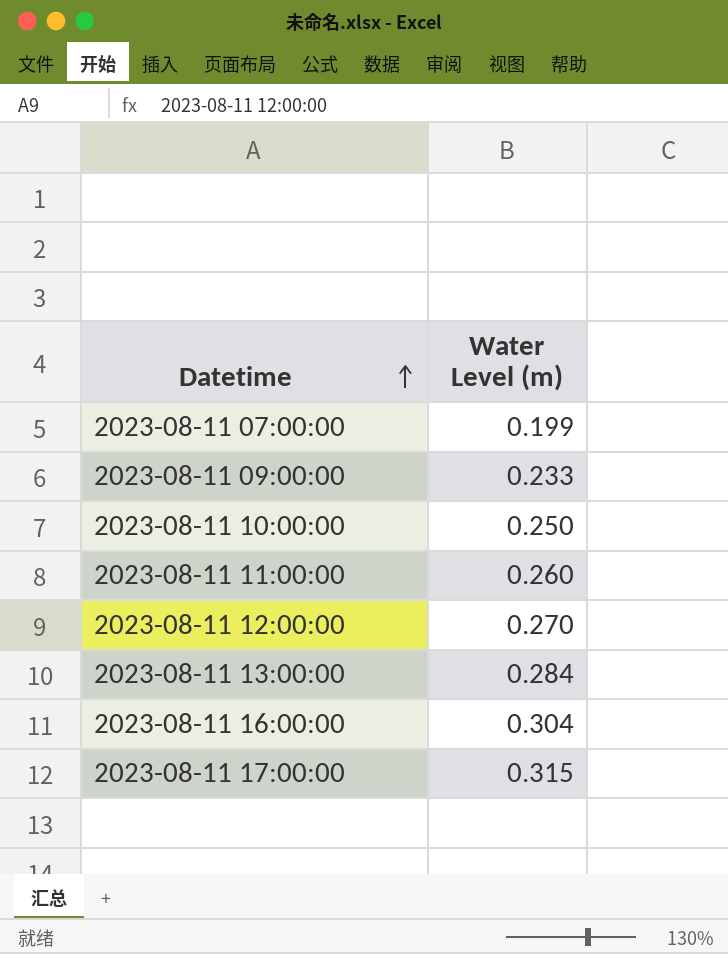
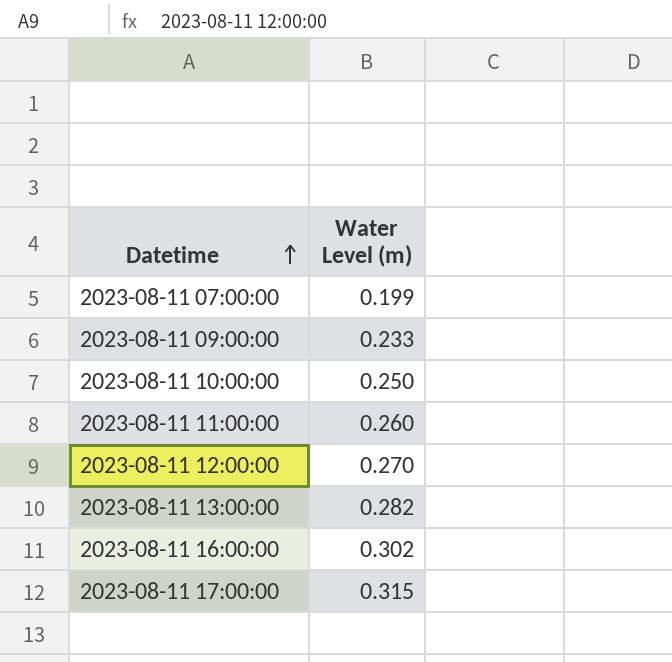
2023-08-11 13:00:00 | Water Level (m): 0.284 -> 0.282
2023-08-11 16:00:00 | Water Level (m): 0.304 -> 0.302

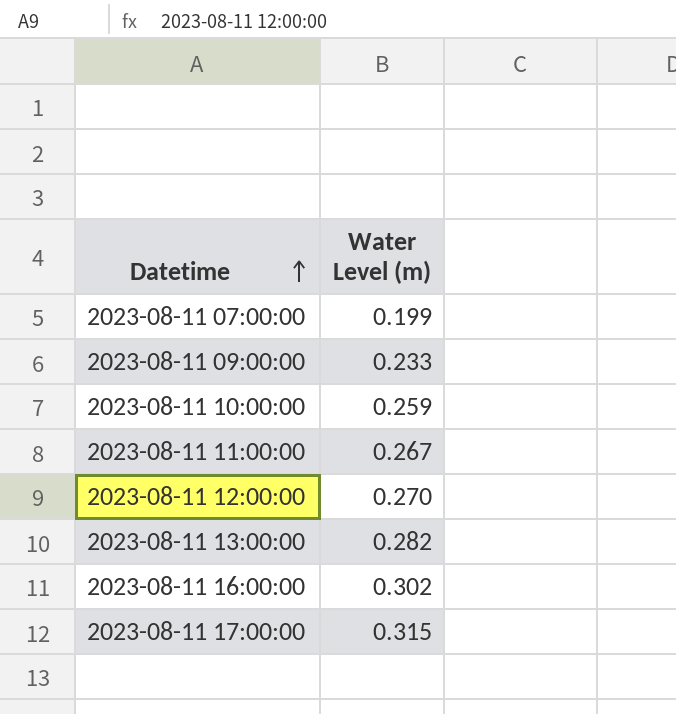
2023-08-11 10:00:00 | Water Level (m): 0.250 -> 0.259
2023-08-11 11:00:00 | Water Level (m): 0.260 -> 0.267

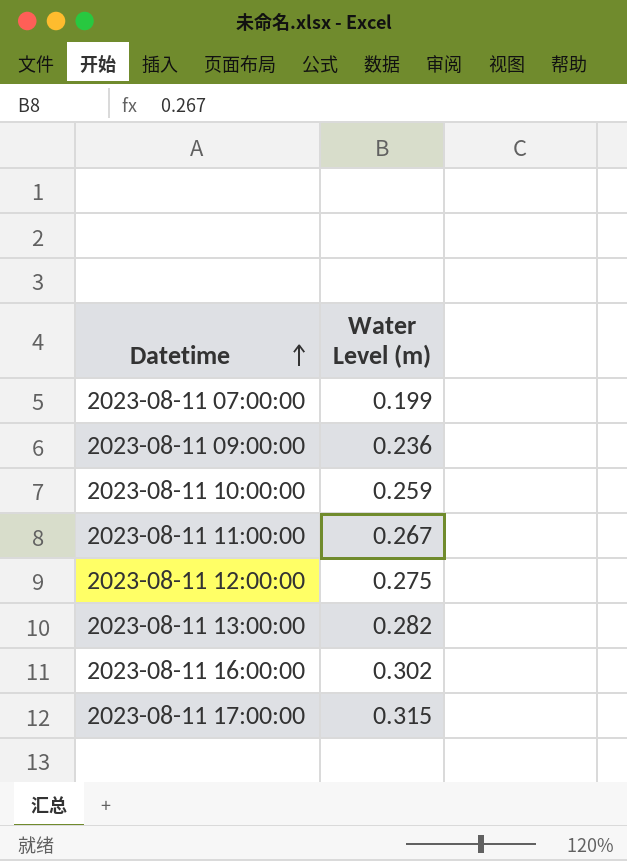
2023-08-11 09:00:00 | Water Level (m): 0.233 -> 0.236
2023-08-11 12:00:00 | Water Level (m): 0.270 -> 0.275

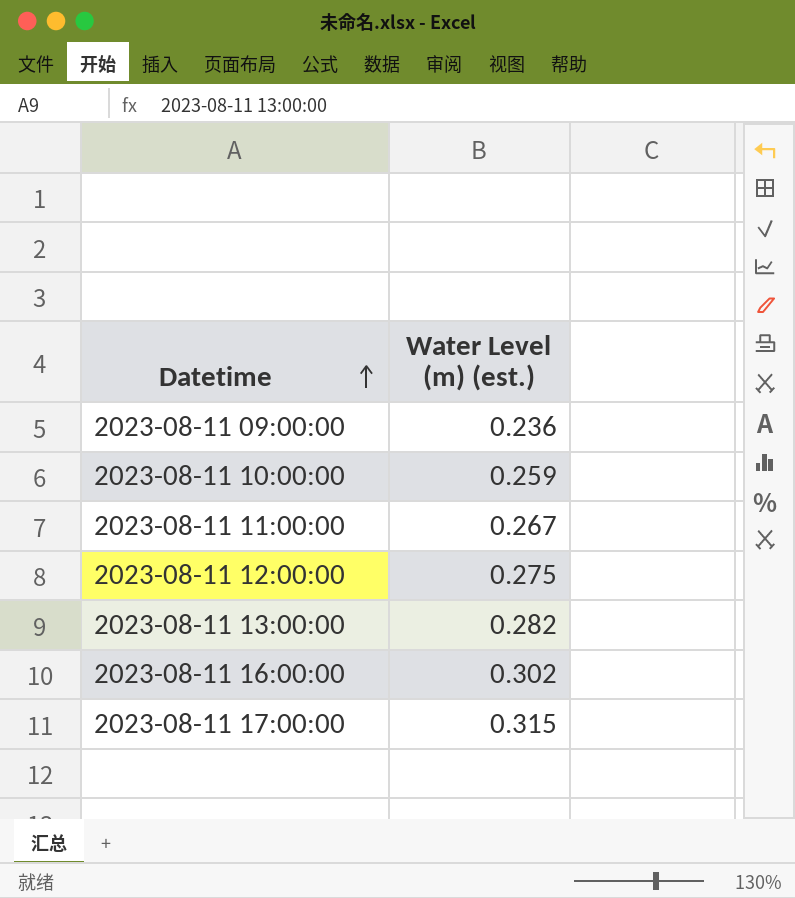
column name: Water Level (m) -> Water Level (m) (est.)
row 2023-08-11 07:00:00: 0.199 -> none

